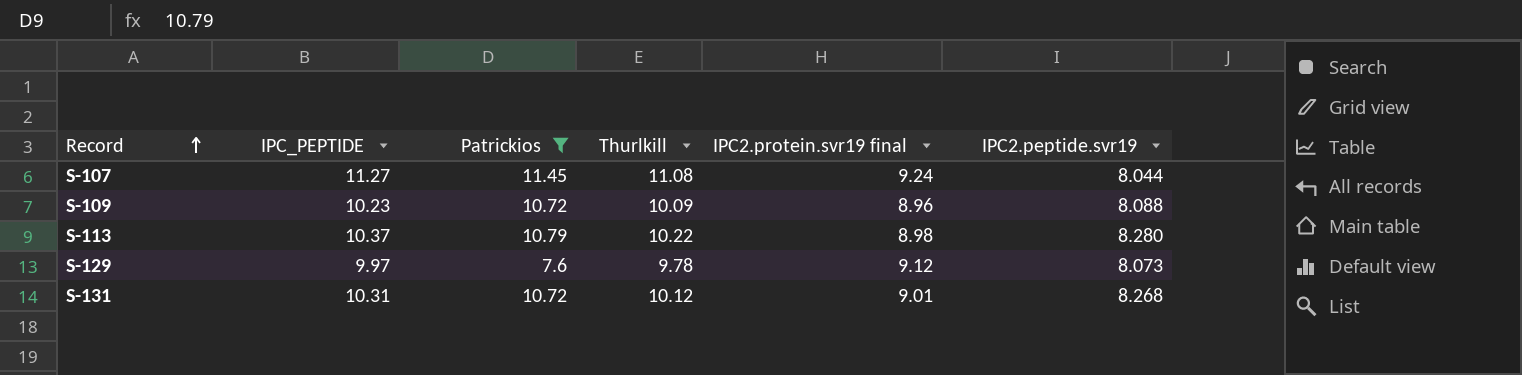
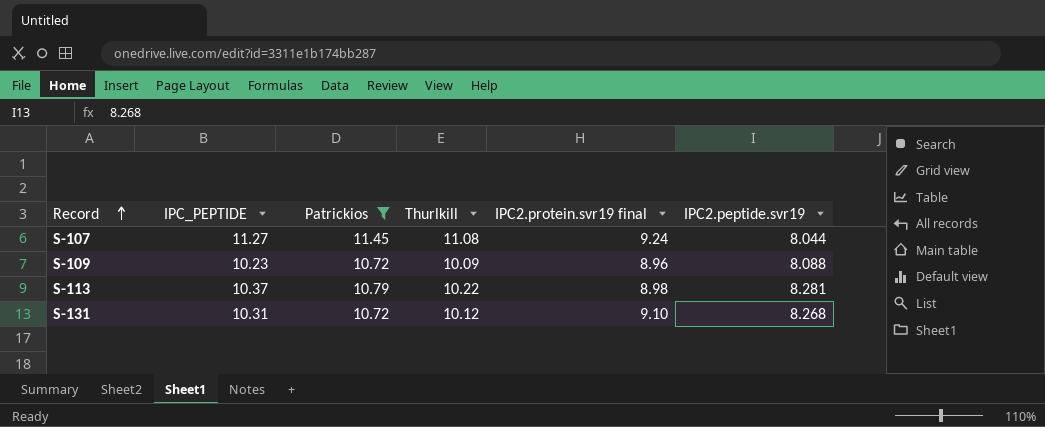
row S-129: 9.97 | 7.6 | 9.78 | 9.12 | 8.073 -> none
S-113 | IPC2.peptide.svr19: 8.280 -> 8.281
S-131 | IPC2.protein.svr19 final: 9.01 -> 9.10

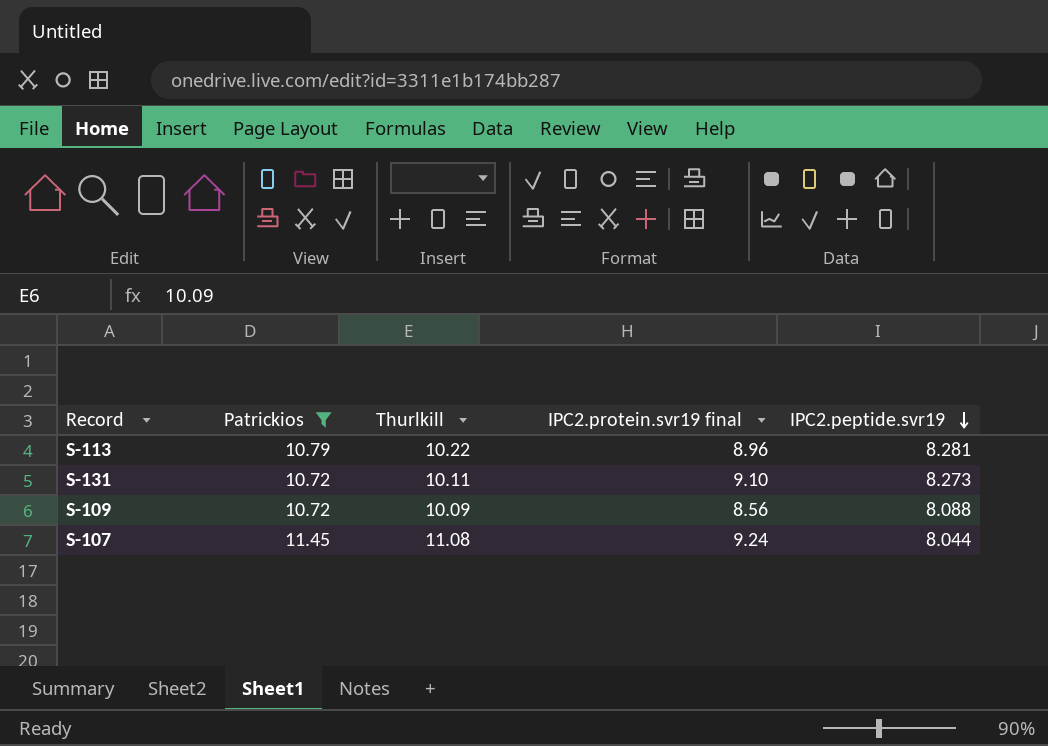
row order: Record ascending -> IPC2.peptide.svr19 descending
column IPC_PEPTIDE | position: 2 -> none
S-113 | IPC2.protein.svr19 final: 8.98 -> 8.96
S-131 | Thurlkill: 10.12 -> 10.11
S-131 | IPC2.peptide.svr19: 8.268 -> 8.273
S-109 | IPC2.protein.svr19 final: 8.96 -> 8.56

